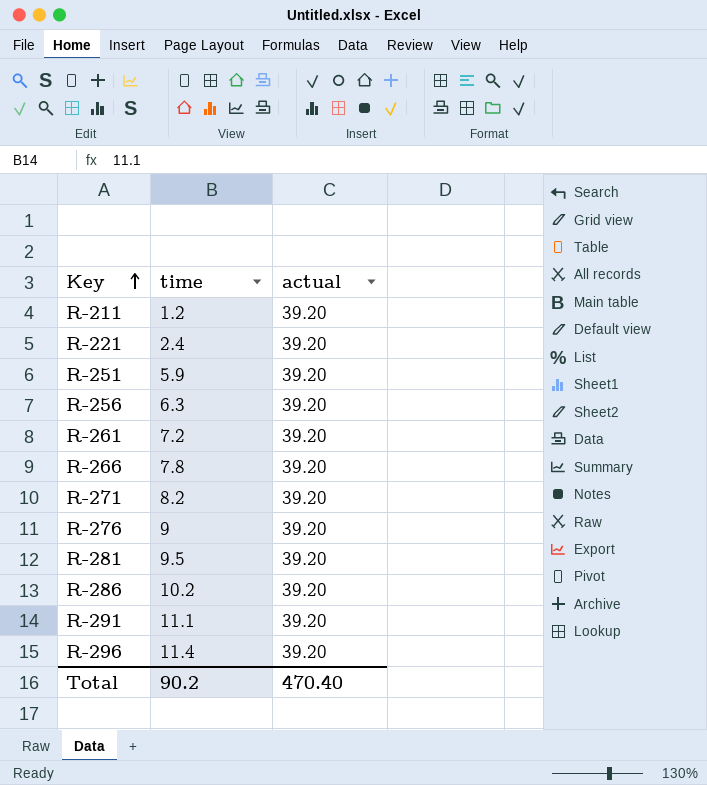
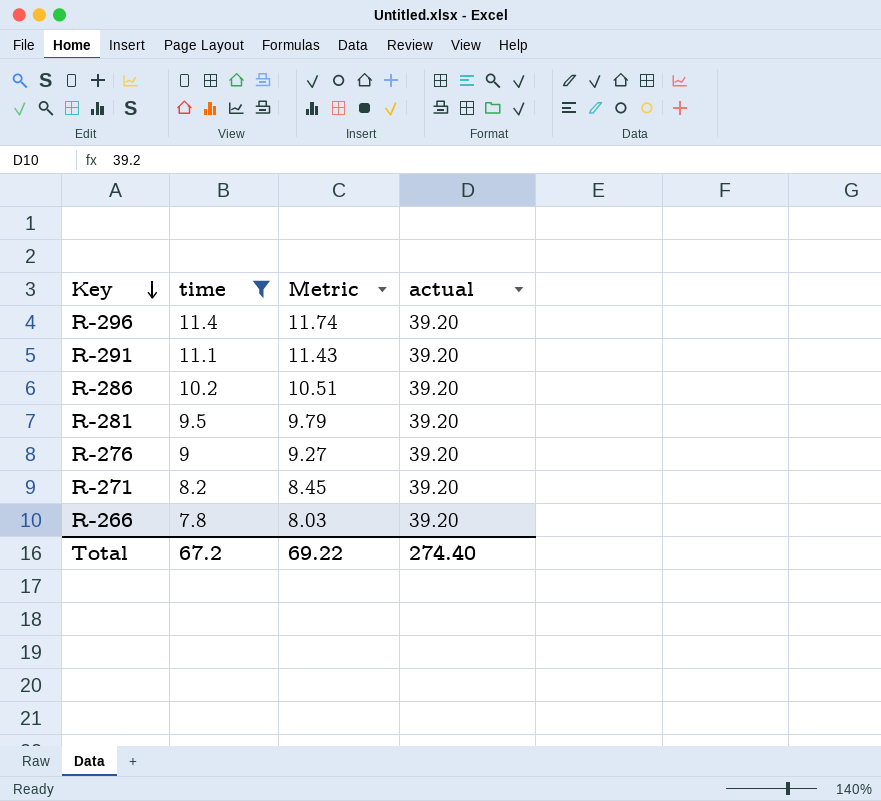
filter: none -> time >= 7.8
row order: Key ascending -> Key descending
column Metric | formula: none -> [time] * 1.03
Total | time: 90.2 -> 67.2
Total | actual: 470.40 -> 274.40

